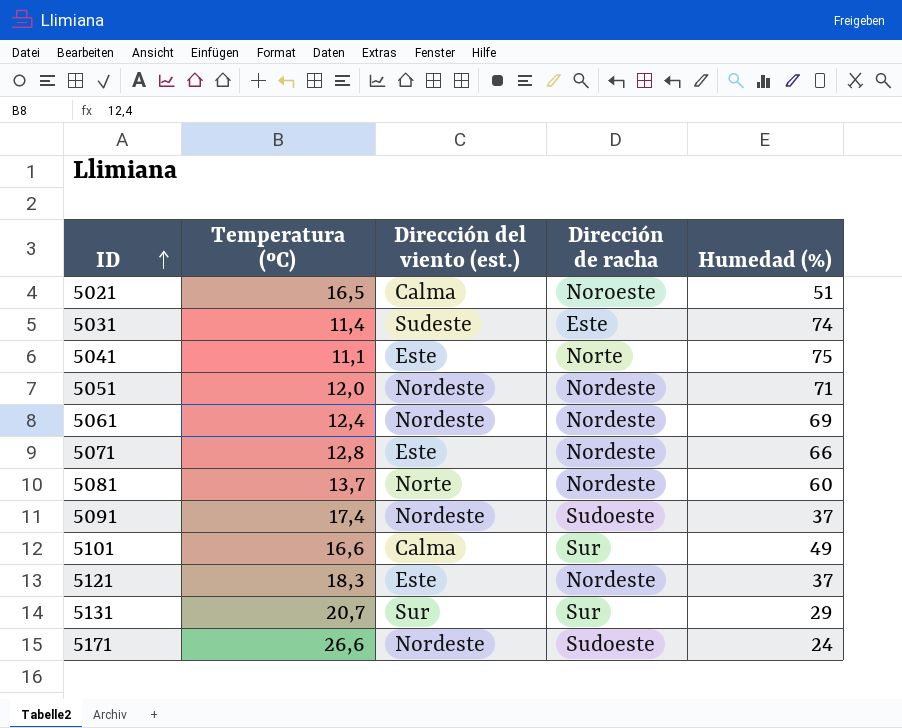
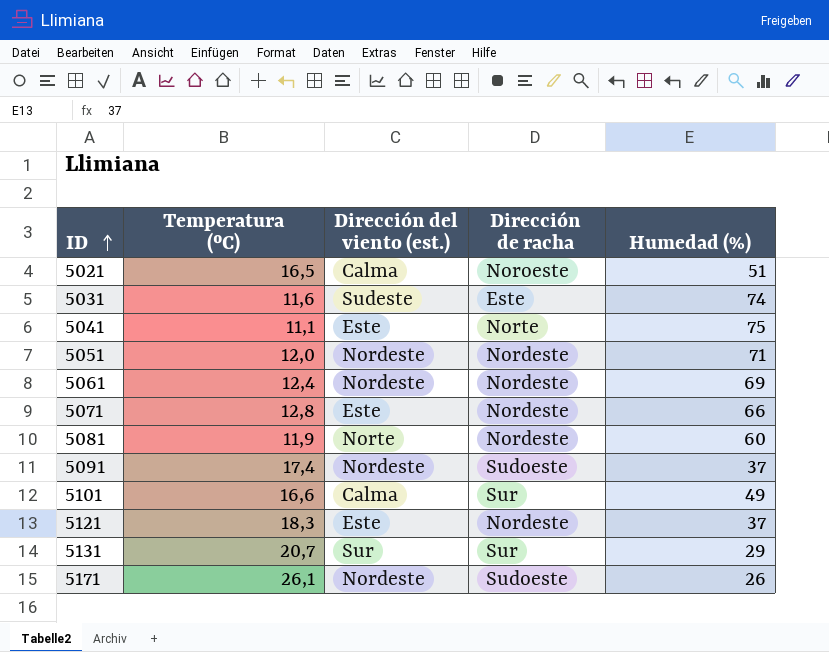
5031 | Temperatura (ºC): 11,4 -> 11,6
5081 | Temperatura (ºC): 13,7 -> 11,9
5171 | Temperatura (ºC): 26,6 -> 26,1
5171 | Humedad (%): 24 -> 26

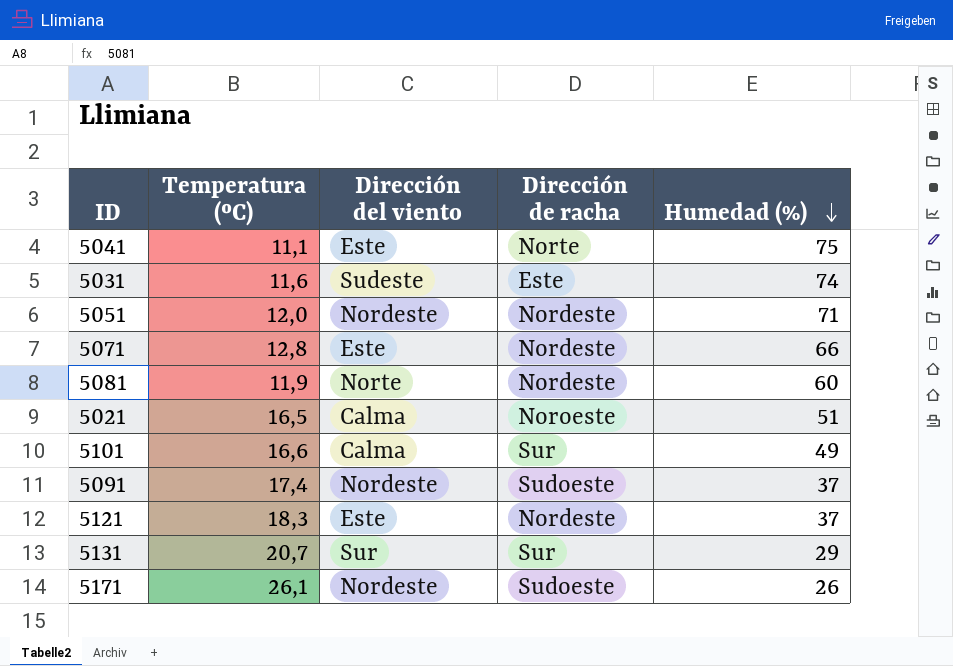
row order: ID ascending -> Humedad (%) descending
column name: Dirección del viento (est.) -> Dirección del viento
row 5061: 12,4 | Nordeste | Nordeste | 69 -> none

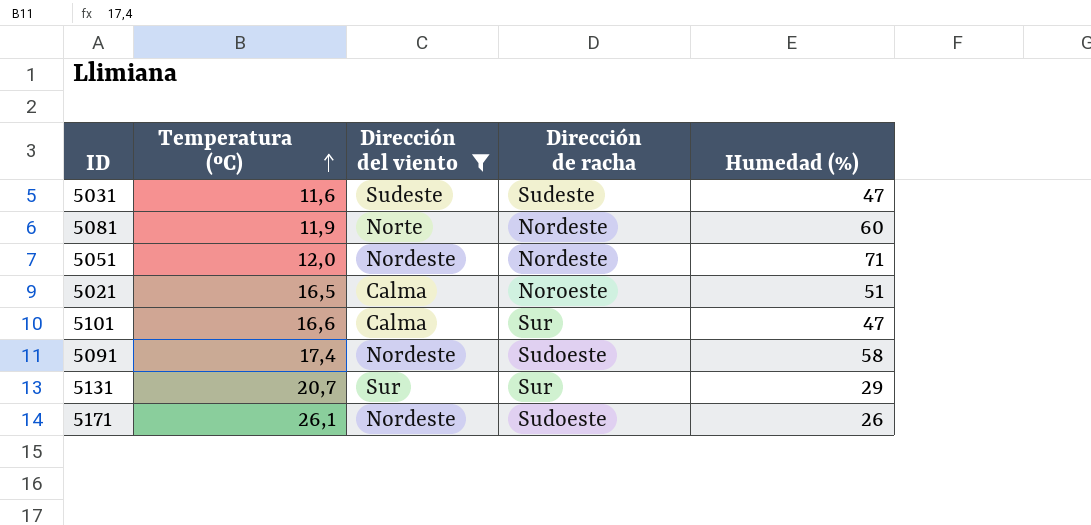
filter: none -> Dirección del viento != Este
row order: Humedad (%) descending -> Temperatura (ºC) ascending
5031 | Dirección de racha: Este -> Sudeste
5031 | Humedad (%): 74 -> 47
5101 | Humedad (%): 49 -> 47
5091 | Humedad (%): 37 -> 58

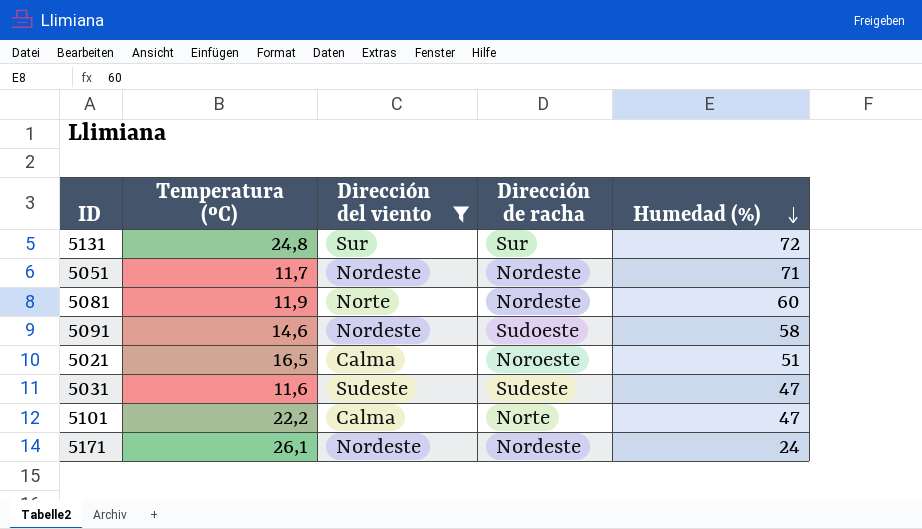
row order: Temperatura (ºC) ascending -> Humedad (%) descending
5131 | Temperatura (ºC): 20,7 -> 24,8
5131 | Humedad (%): 29 -> 72
5051 | Temperatura (ºC): 12,0 -> 11,7
5091 | Temperatura (ºC): 17,4 -> 14,6
5101 | Temperatura (ºC): 16,6 -> 22,2
5101 | Dirección de racha: Sur -> Norte
5171 | Dirección de racha: Sudoeste -> Nordeste
5171 | Humedad (%): 26 -> 24

